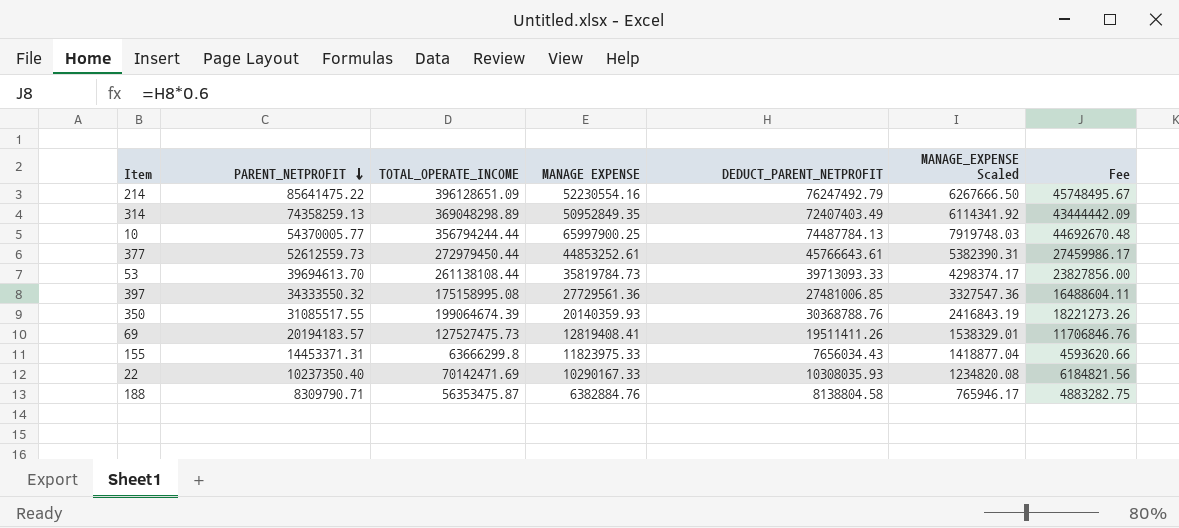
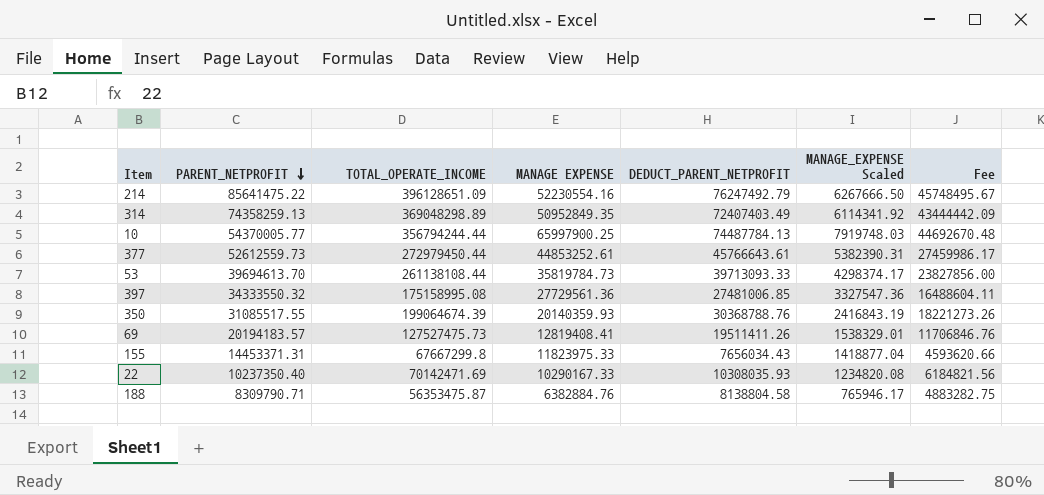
155 | TOTAL_OPERATE_INCOME: 63666299.8 -> 67667299.8

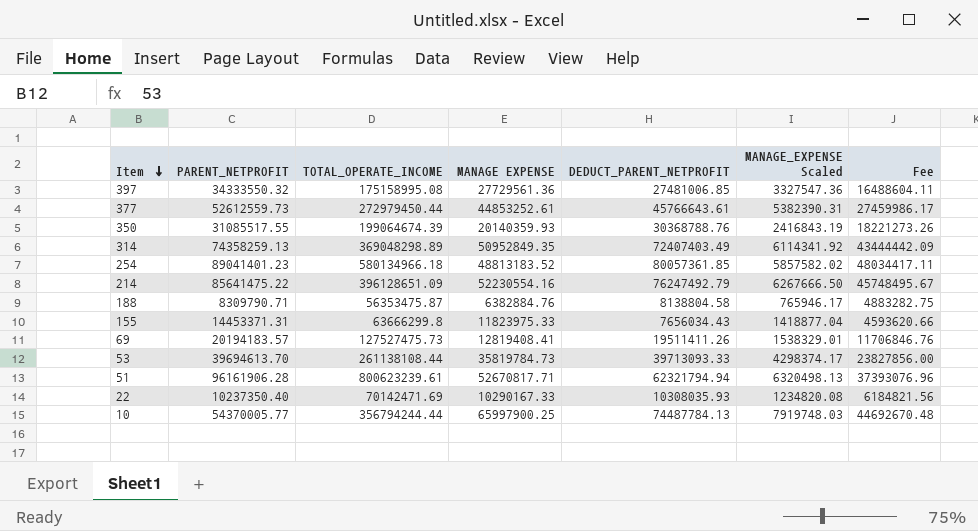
row order: PARENT_NETPROFIT descending -> Item descending
row 254: none -> 89041401.23 | 580134966.18 | 48813183.52 | 80057361.85 | 5857582.02 | 48034417.11
155 | TOTAL_OPERATE_INCOME: 67667299.8 -> 63666299.8
row 51: none -> 96161906.28 | 800623239.61 | 52670817.71 | 62321794.94 | 6320498.13 | 37393076.96

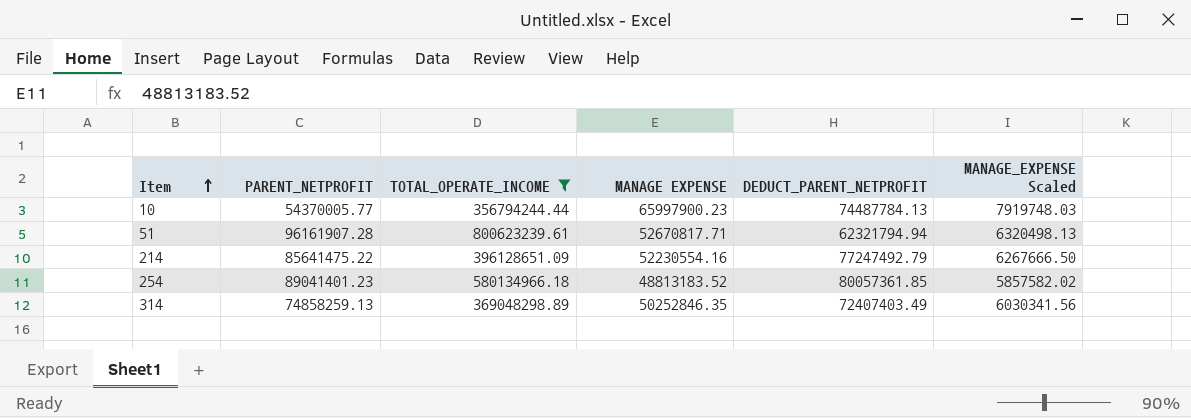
filter: none -> TOTAL_OPERATE_INCOME >= 356794244.44
row order: Item descending -> Item ascending
column Fee | formula: [DEDUCT_PARENT_NETPROFIT] * 0.6 -> none
10 | MANAGE EXPENSE: 65997900.25 -> 65997900.23
51 | PARENT_NETPROFIT: 96161906.28 -> 96161907.28
214 | DEDUCT_PARENT_NETPROFIT: 76247492.79 -> 77247492.79
314 | PARENT_NETPROFIT: 74358259.13 -> 74858259.13
314 | MANAGE EXPENSE: 50952849.35 -> 50252846.35
314 | MANAGE_EXPENSE Scaled: 6114341.92 -> 6030341.56

